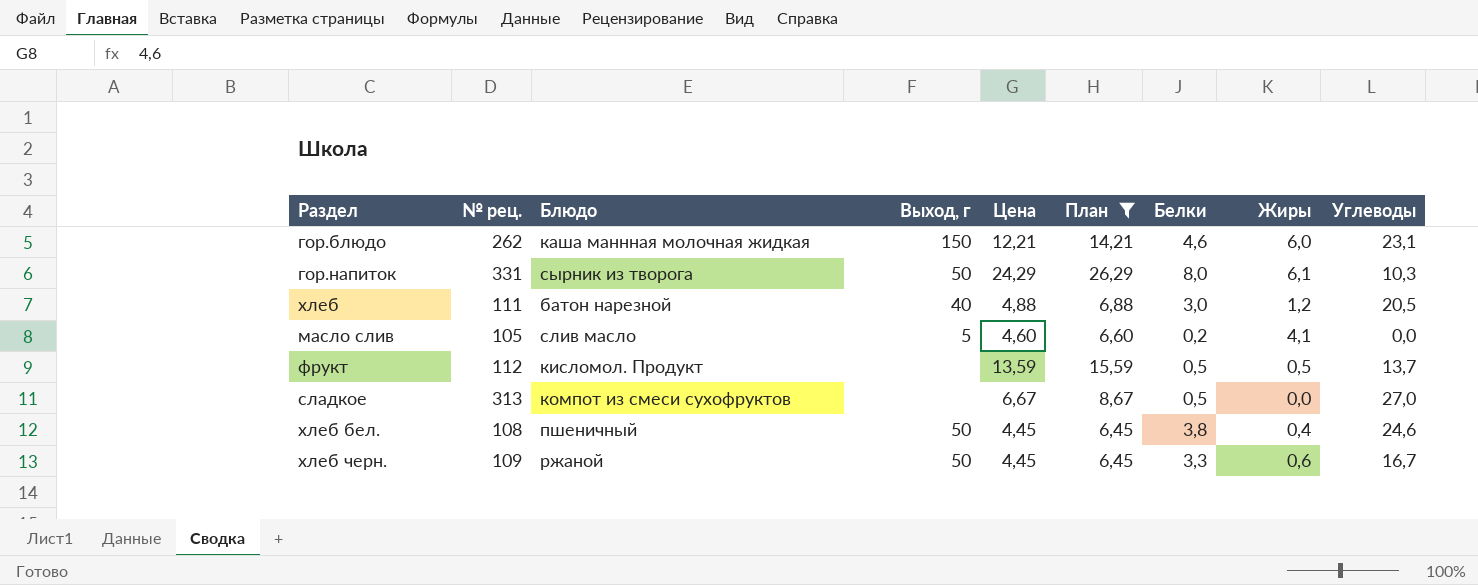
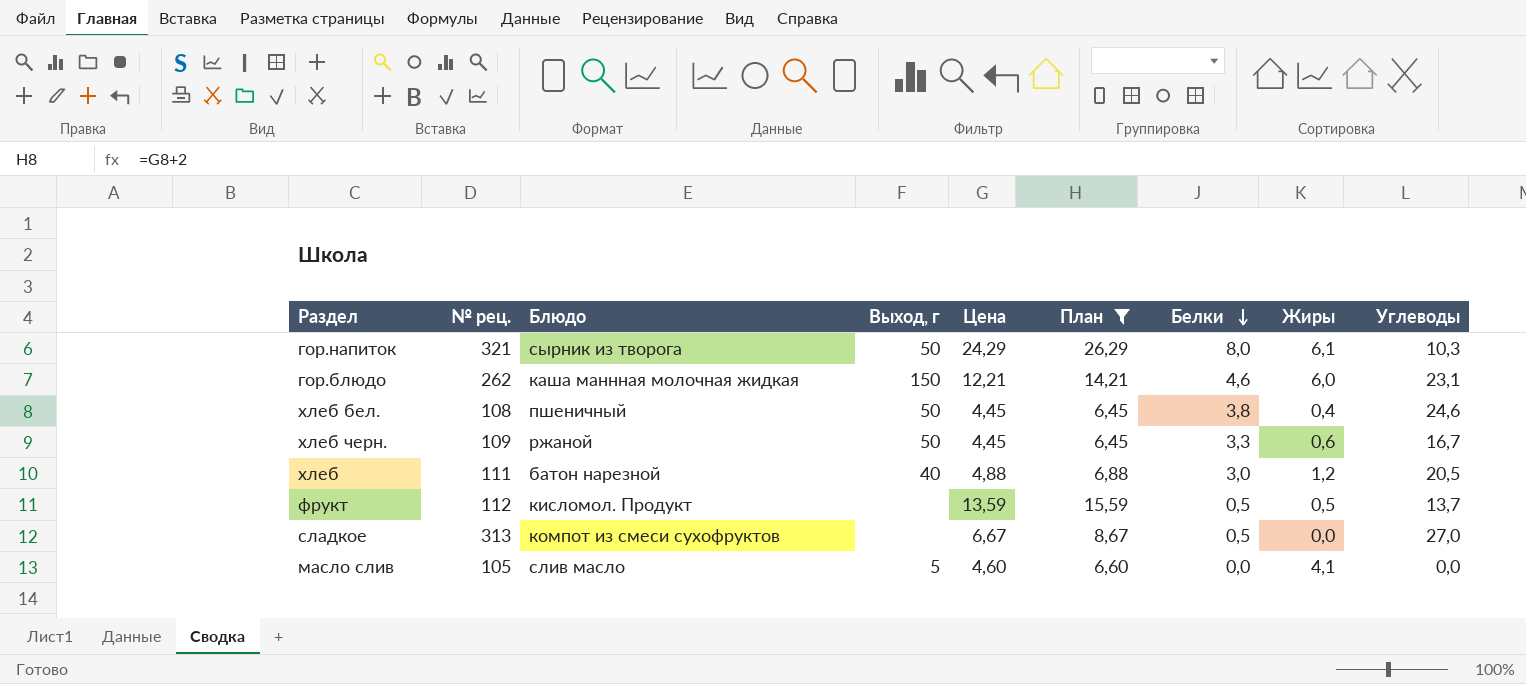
row order: none -> Белки descending
гор.напиток | № рец.: 331 -> 321
масло слив | Белки: 0,2 -> 0,0

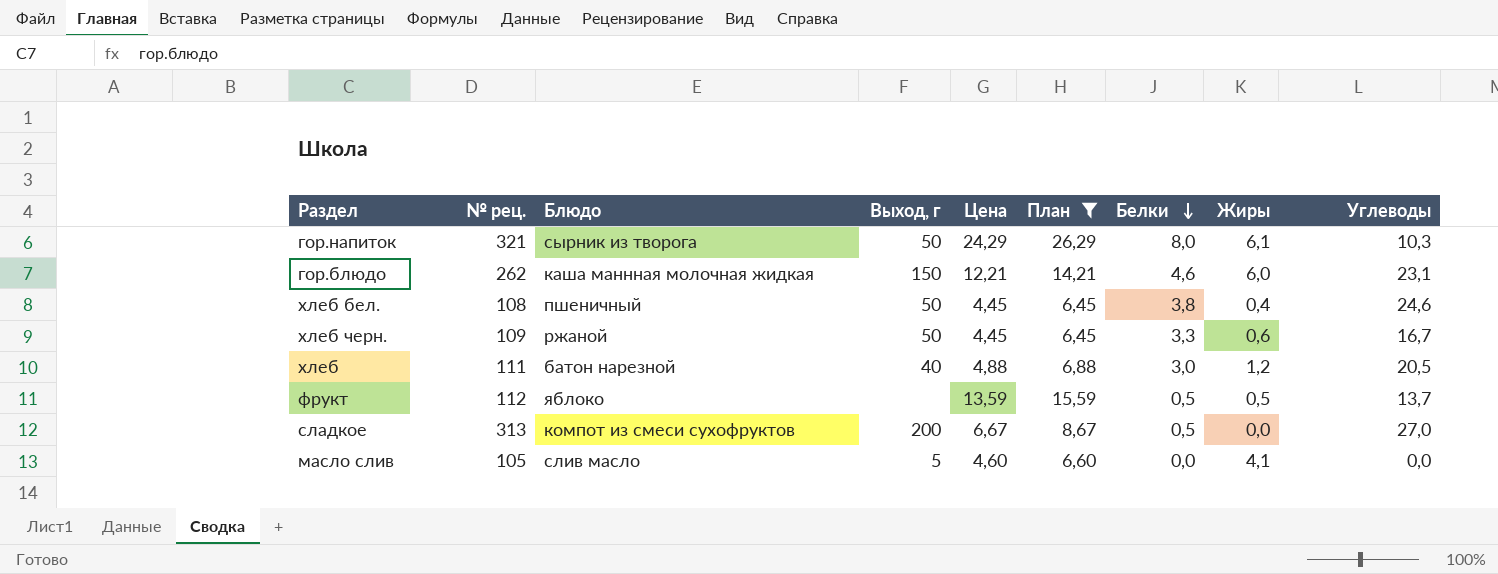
фрукт | Блюдо: кисломол. Продукт -> яблоко
сладкое | Выход, г: none -> 200

